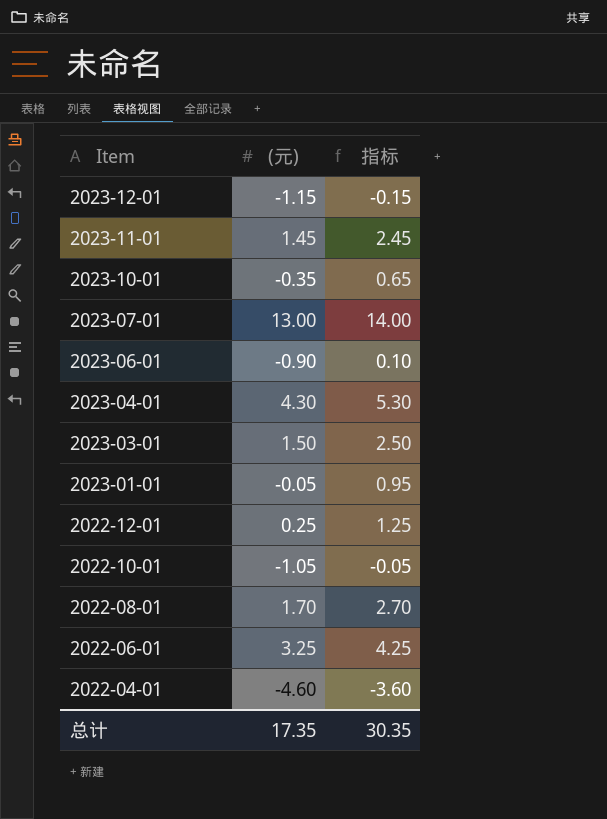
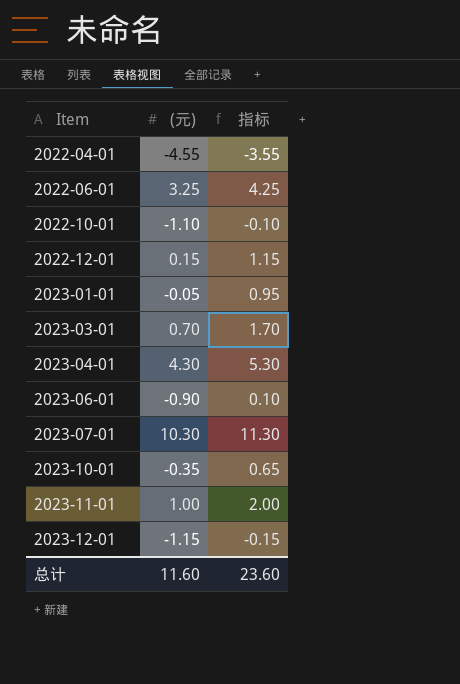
row order: Item descending -> Item ascending
row 2022-08-01: 1.70 | 2.70 -> none
2022-04-01 | (元): -4.60 -> -4.55
2022-04-01 | 指标: -3.60 -> -3.55
2022-10-01 | (元): -1.05 -> -1.10
2022-10-01 | 指标: -0.05 -> -0.10
2022-12-01 | (元): 0.25 -> 0.15
2022-12-01 | 指标: 1.25 -> 1.15
2023-03-01 | (元): 1.50 -> 0.70
2023-03-01 | 指标: 2.50 -> 1.70
2023-07-01 | (元): 13.00 -> 10.30
2023-07-01 | 指标: 14.00 -> 11.30
2023-11-01 | (元): 1.45 -> 1.00
2023-11-01 | 指标: 2.45 -> 2.00
总计 | (元): 17.35 -> 11.60
总计 | 指标: 30.35 -> 23.60

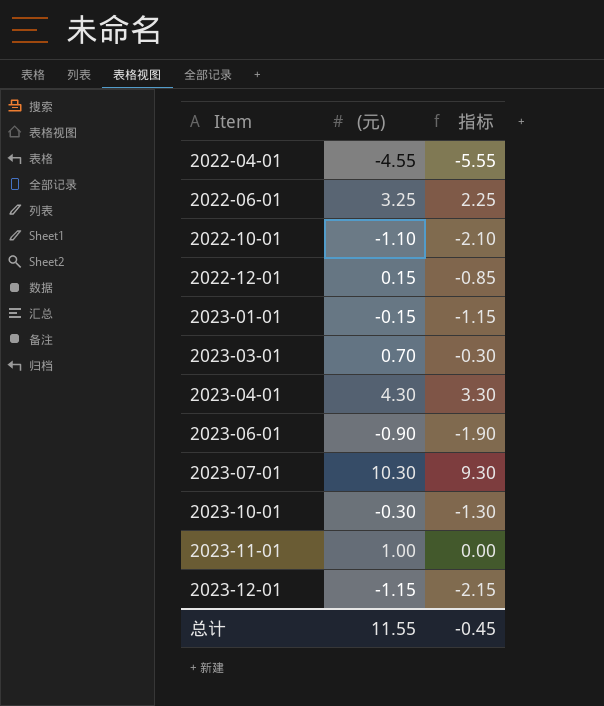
column 指标 | formula: [(元)] + 1 -> [(元)] - 1
2023-01-01 | (元): -0.05 -> -0.15
2023-10-01 | (元): -0.35 -> -0.30
总计 | (元): 11.60 -> 11.55
总计 | 指标: 23.60 -> -0.45

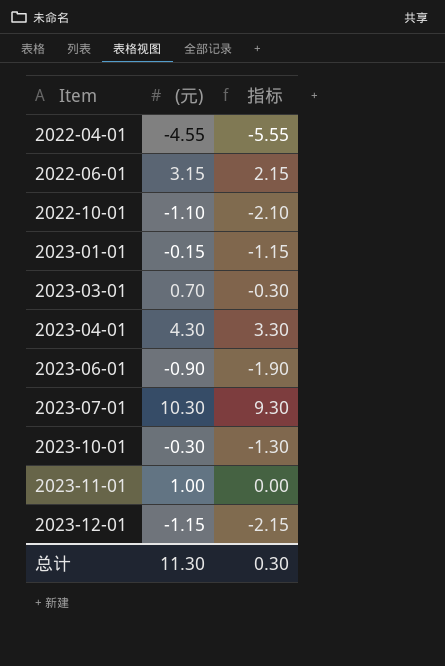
row 2022-12-01: 0.15 | -0.85 -> none
2022-06-01 | (元): 3.25 -> 3.15
2022-06-01 | 指标: 2.25 -> 2.15
总计 | (元): 11.55 -> 11.30
总计 | 指标: -0.45 -> 0.30

